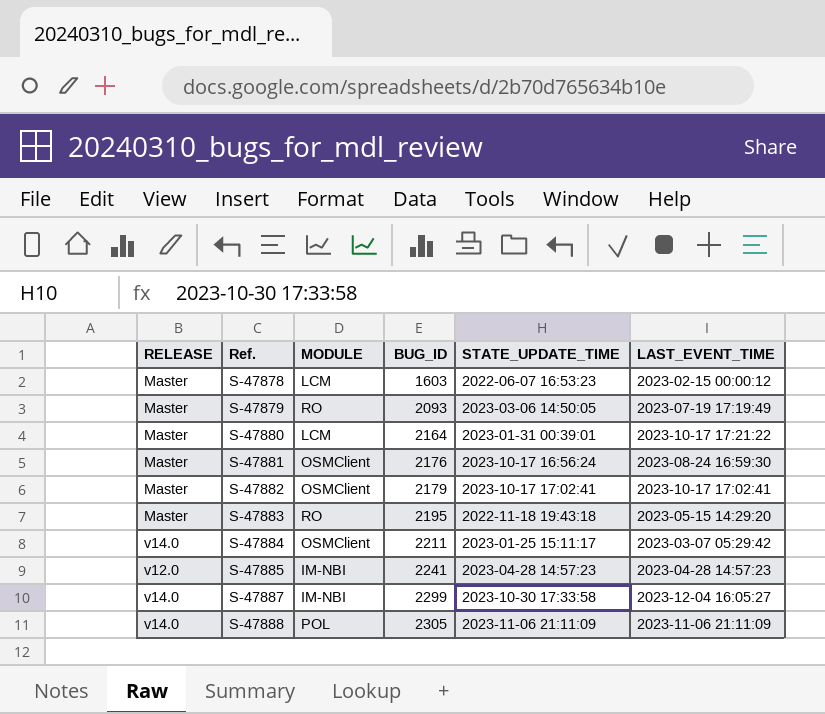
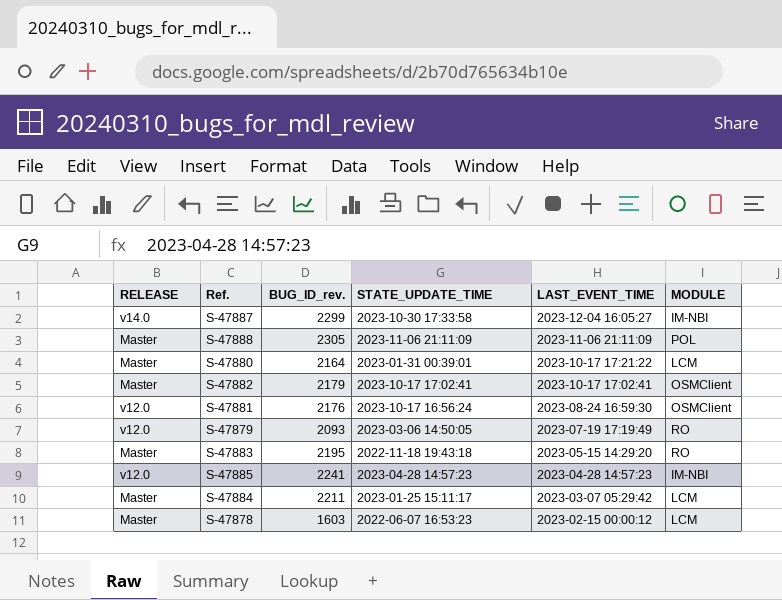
row order: Ref. ascending -> LAST_EVENT_TIME descending
column name: BUG_ID -> BUG_ID_rev.
column MODULE | position: 3 -> 6
S-47888 | RELEASE: v14.0 -> Master
S-47881 | RELEASE: Master -> v12.0
S-47879 | RELEASE: Master -> v12.0
S-47884 | RELEASE: v14.0 -> Master
S-47884 | MODULE: OSMClient -> LCM

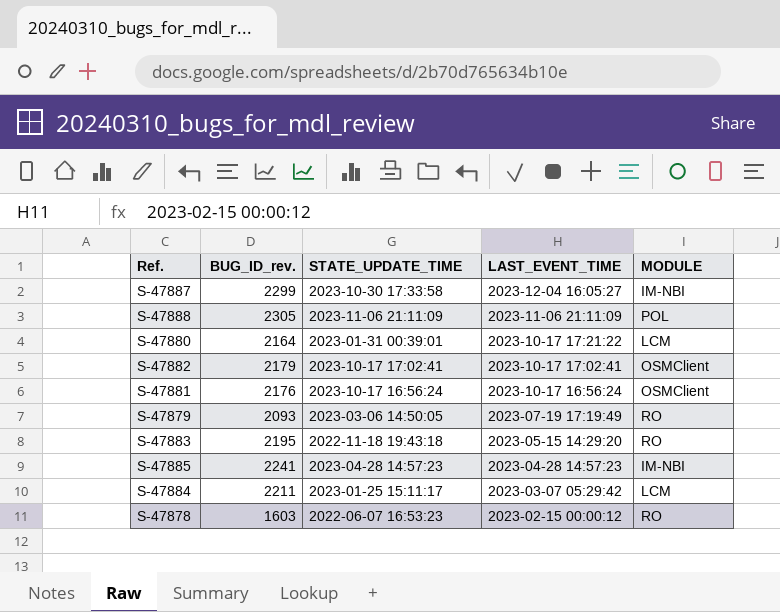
column RELEASE | position: 1 -> none
S-47881 | LAST_EVENT_TIME: 2023-08-24 16:59:30 -> 2023-10-17 16:56:24
S-47878 | MODULE: LCM -> RO

